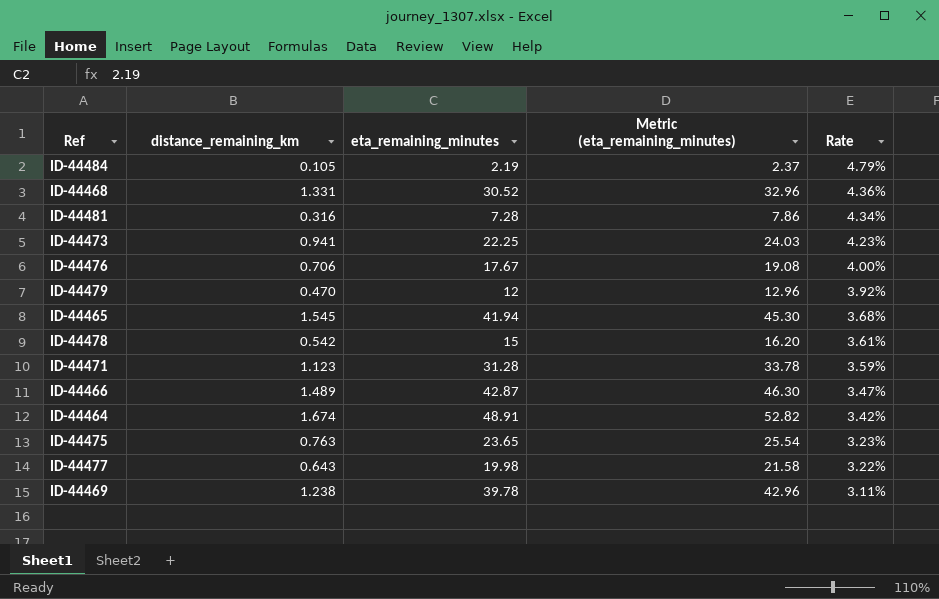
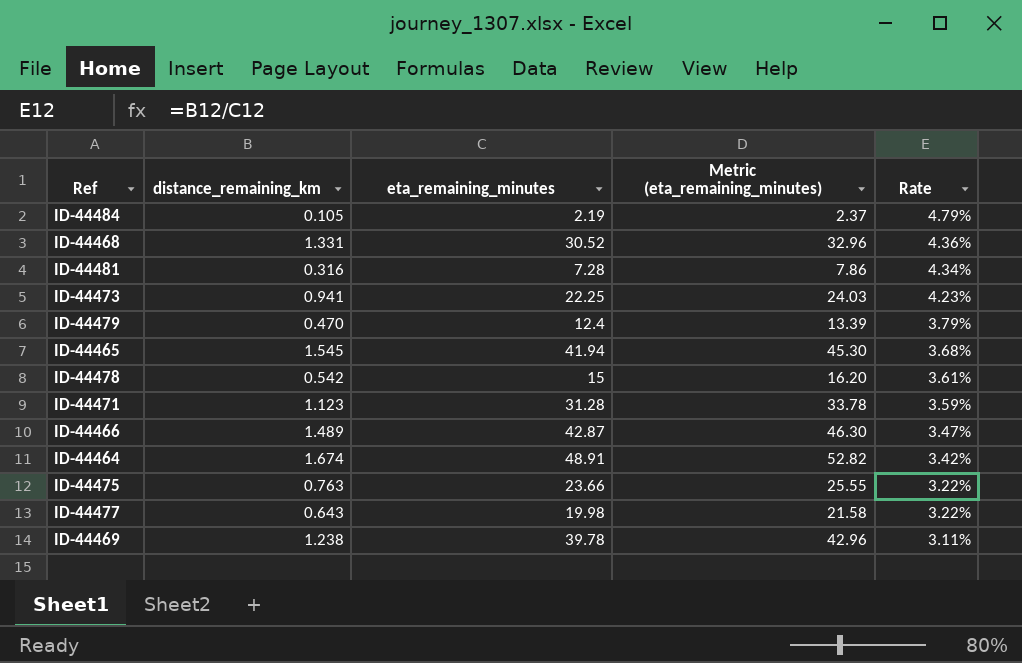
row ID-44476: 0.706 | 17.67 | 19.08 | 4.00% -> none
ID-44479 | eta_remaining_minutes: 12 -> 12.4
ID-44479 | Metric (eta_remaining_minutes): 12.96 -> 13.39
ID-44479 | Rate: 3.92% -> 3.79%
ID-44475 | eta_remaining_minutes: 23.65 -> 23.66
ID-44475 | Metric (eta_remaining_minutes): 25.54 -> 25.55
ID-44475 | Rate: 3.23% -> 3.22%

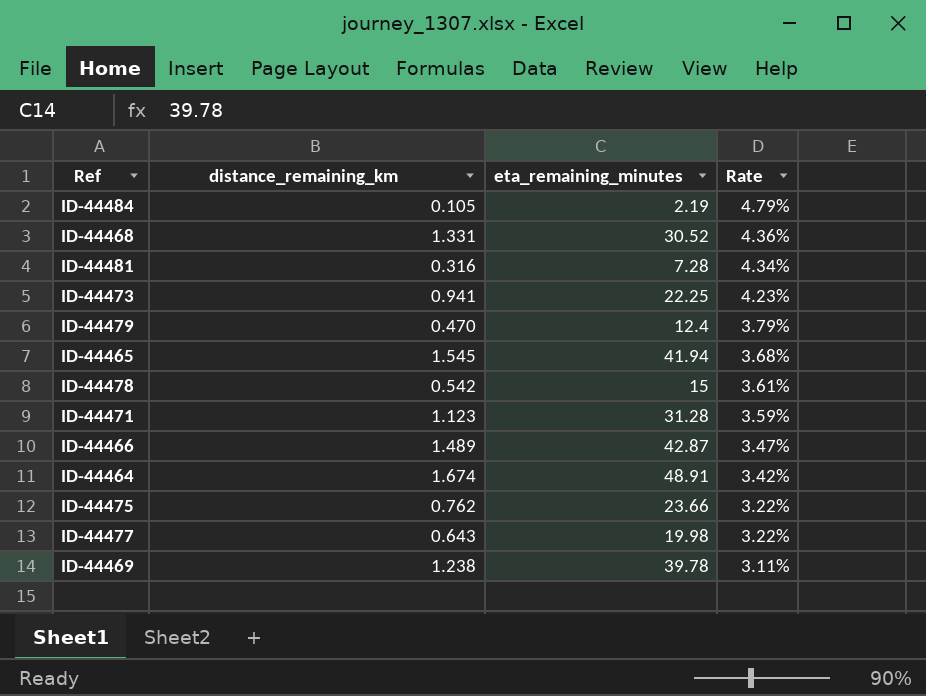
column Metric (eta_remaining_minutes) | formula: [eta_remaining_minutes] * 1.08 -> none
ID-44475 | distance_remaining_km: 0.763 -> 0.762

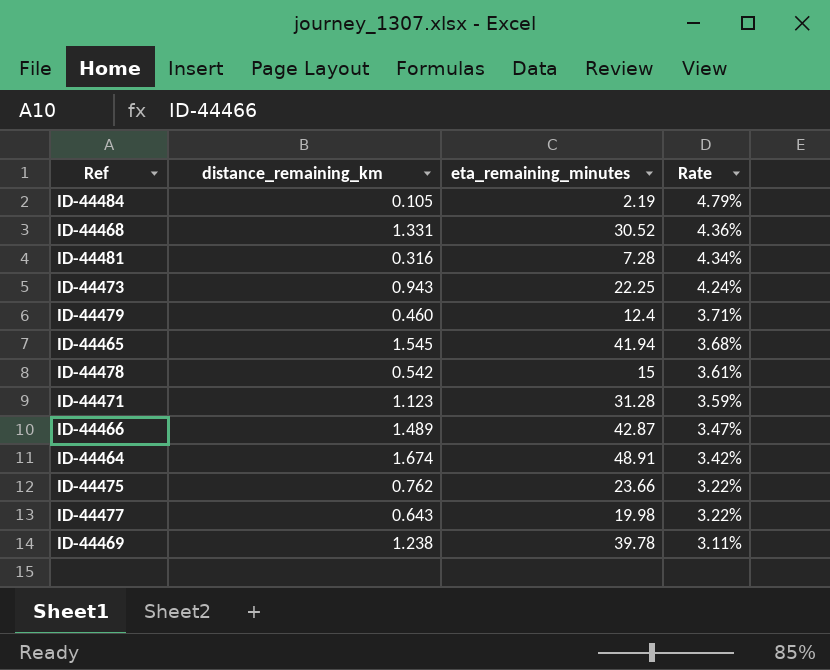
ID-44473 | distance_remaining_km: 0.941 -> 0.943
ID-44473 | Rate: 4.23% -> 4.24%
ID-44479 | distance_remaining_km: 0.470 -> 0.460
ID-44479 | Rate: 3.79% -> 3.71%

